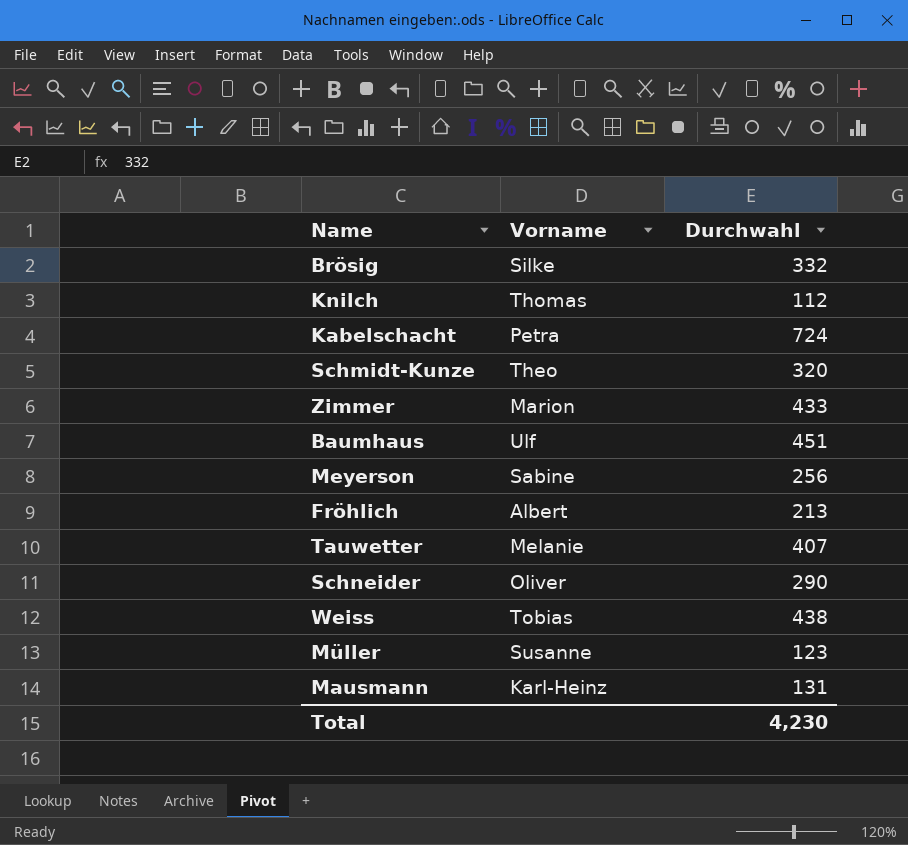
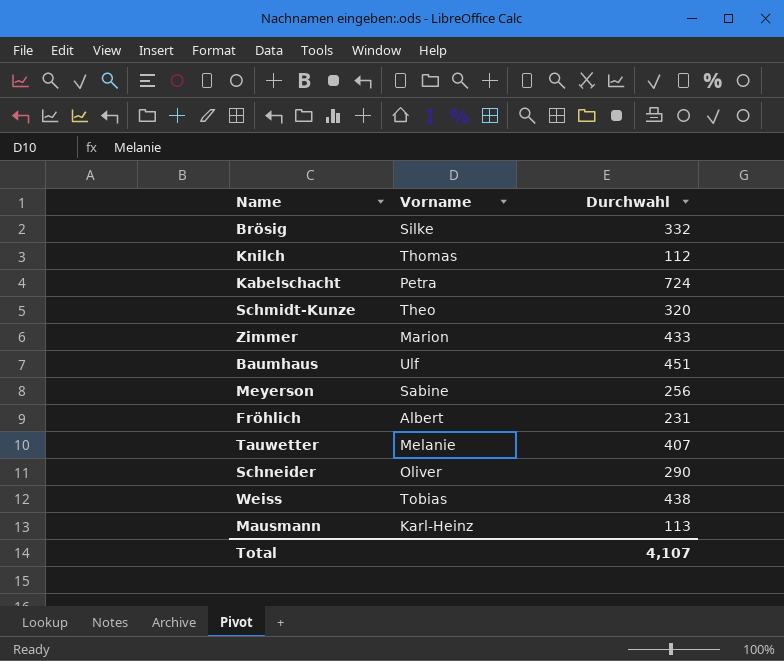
row Müller: Susanne | 123 -> none
Fröhlich | Durchwahl: 213 -> 231
Mausmann | Durchwahl: 131 -> 113
Total | Durchwahl: 4,230 -> 4,107

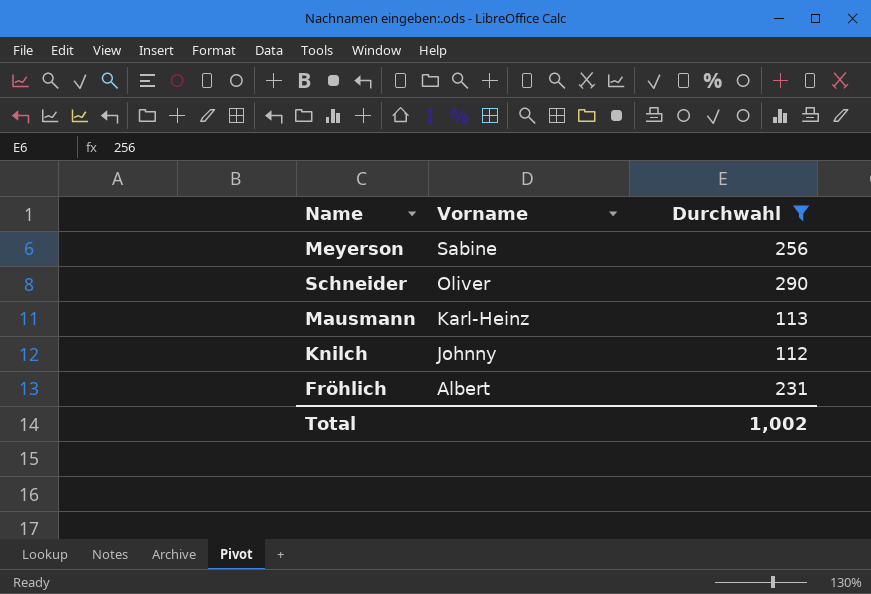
filter: none -> Durchwahl <= 290
row order: none -> Vorname descending
Knilch | Vorname: Thomas -> Johnny
Total | Durchwahl: 4,107 -> 1,002

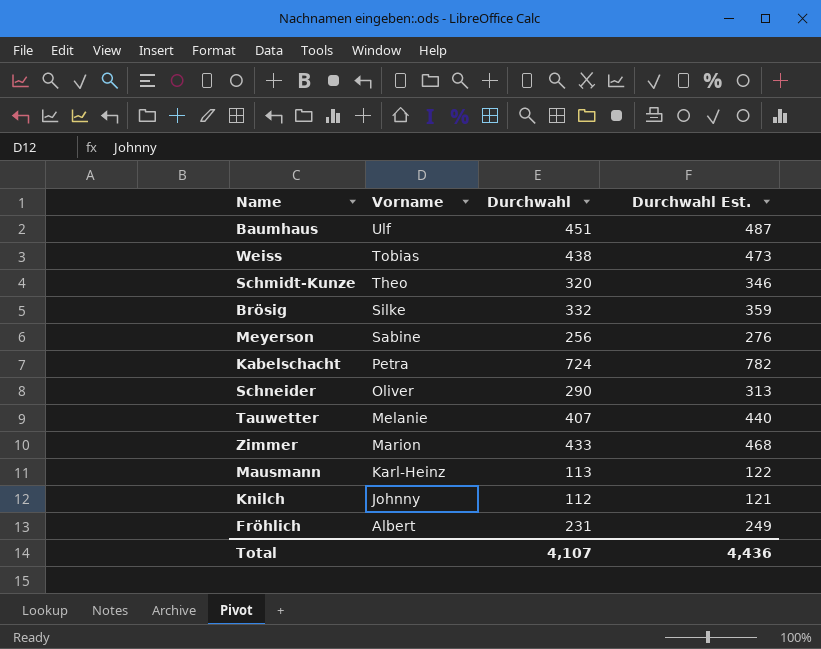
filter: Durchwahl <= 290 -> none
column Durchwahl Est. | formula: none -> [Durchwahl] * 1.08
Total | Durchwahl: 1,002 -> 4,107

